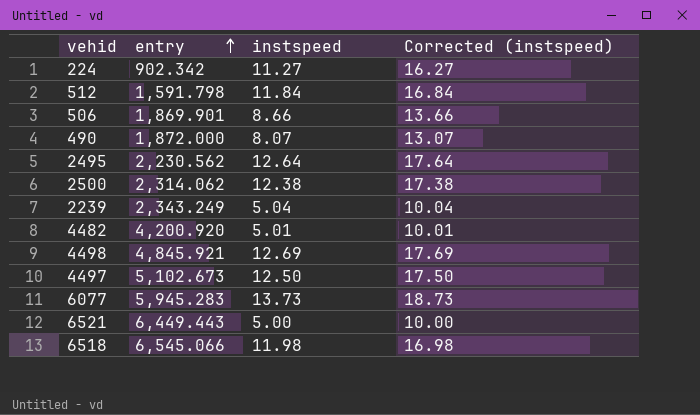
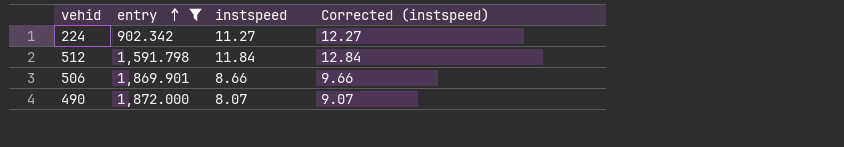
filter: none -> entry <= 1,872.000
column Corrected (instspeed) | formula: [instspeed] + 5 -> [instspeed] + 1

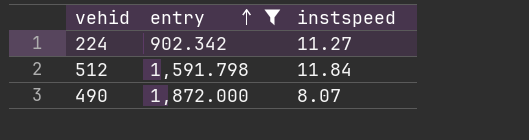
column Corrected (instspeed) | formula: [instspeed] + 1 -> none
row 506: 1,869.901 | 8.66 | 9.66 -> none

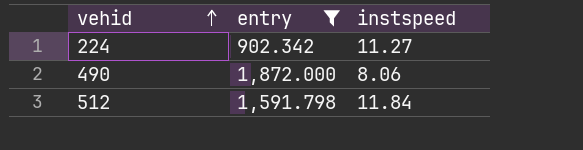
row order: entry ascending -> vehid ascending
490 | instspeed: 8.07 -> 8.06

